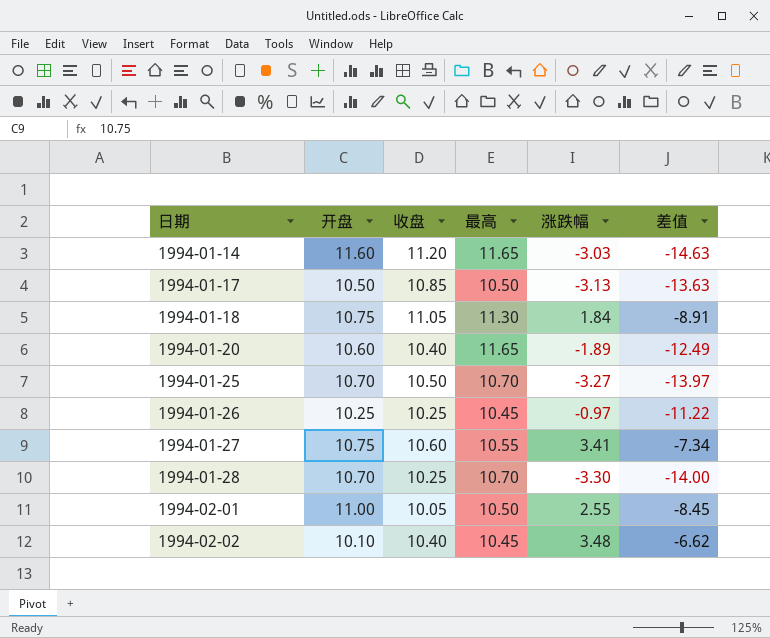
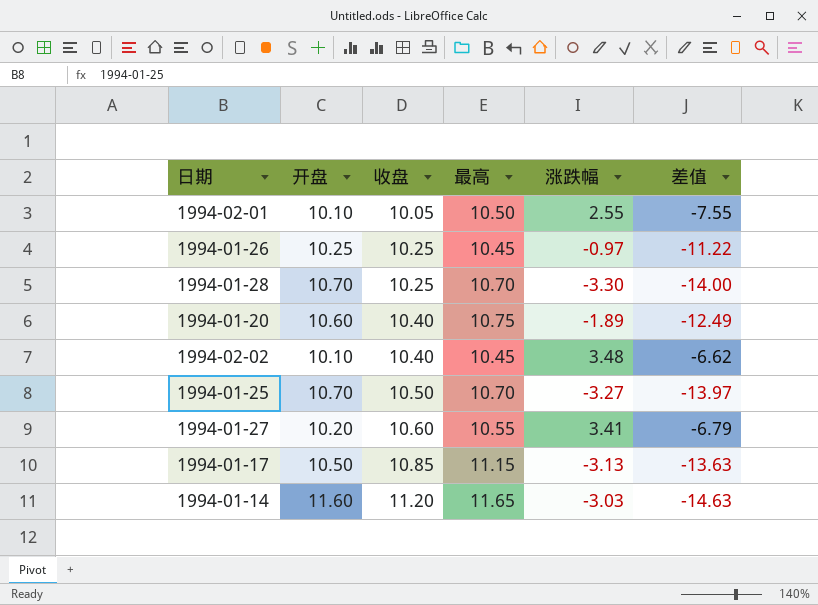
row order: 日期 ascending -> 收盘 ascending
row 1994-01-18: 10.75 | 11.05 | 11.30 | 1.84 | -8.91 -> none
1994-02-01 | 开盘: 11.00 -> 10.10
1994-02-01 | 差值: -8.45 -> -7.55
1994-01-20 | 最高: 11.65 -> 10.75
1994-01-27 | 开盘: 10.75 -> 10.20
1994-01-27 | 差值: -7.34 -> -6.79
1994-01-17 | 最高: 10.50 -> 11.15

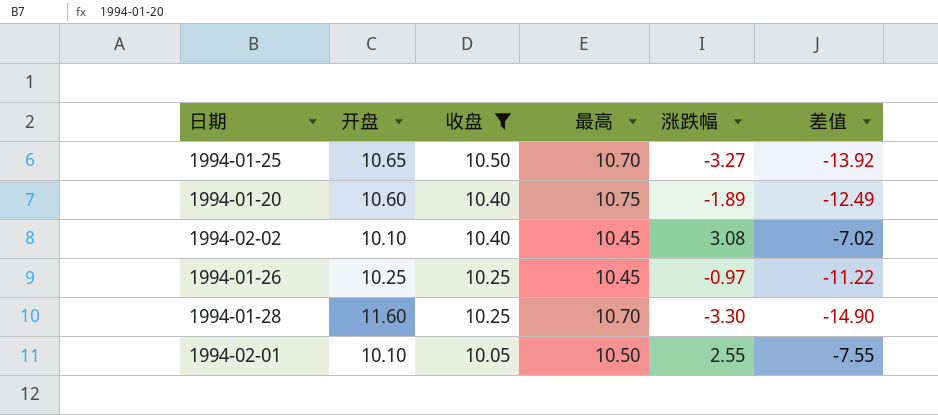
filter: none -> 收盘 <= 10.50
row order: 收盘 ascending -> 收盘 descending
1994-01-25 | 开盘: 10.70 -> 10.65
1994-01-25 | 差值: -13.97 -> -13.92
1994-02-02 | 涨跌幅: 3.48 -> 3.08
1994-02-02 | 差值: -6.62 -> -7.02
1994-01-28 | 开盘: 10.70 -> 11.60
1994-01-28 | 差值: -14.00 -> -14.90

